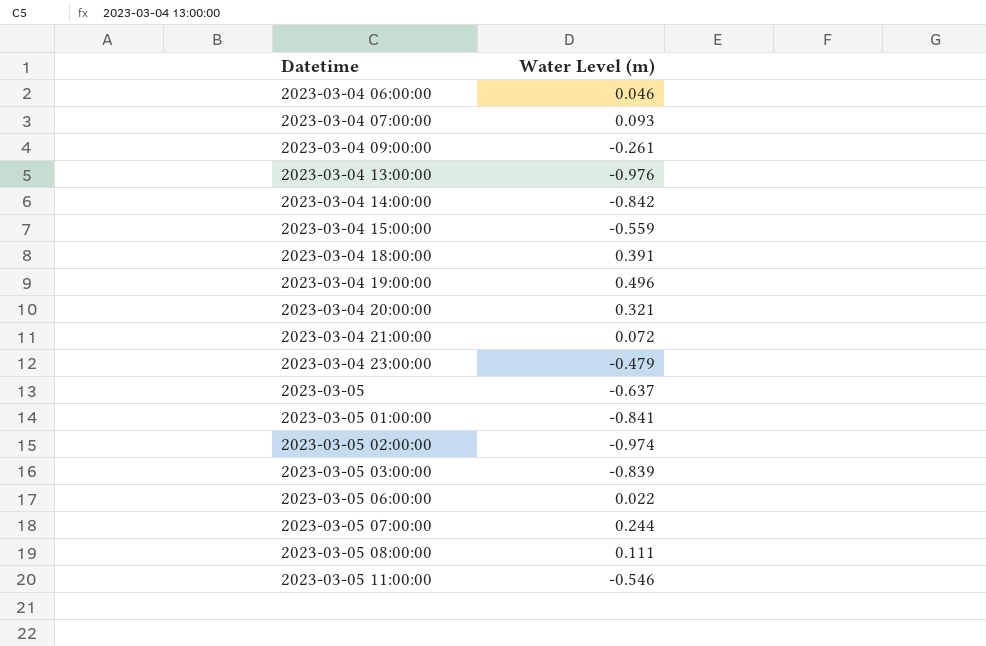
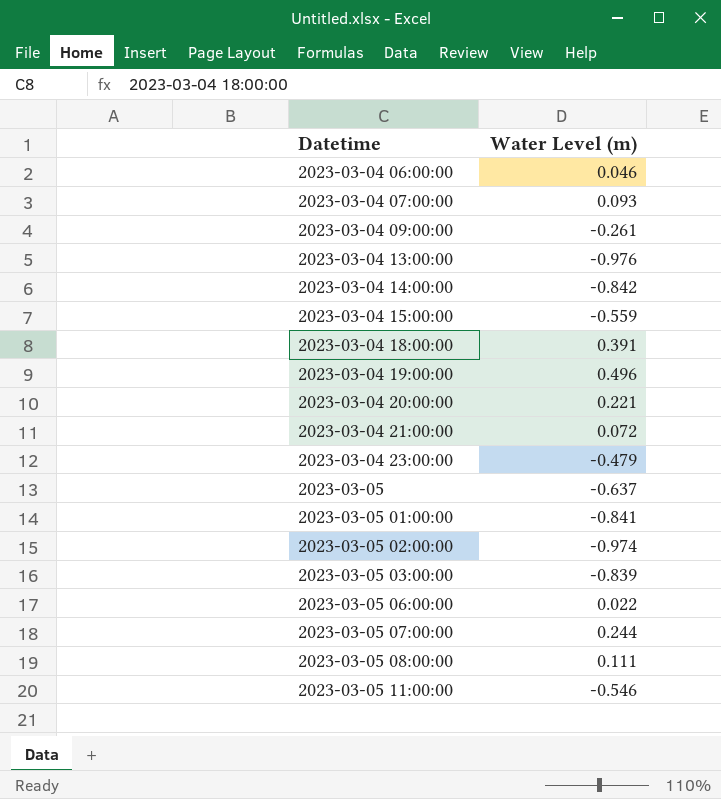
2023-03-04 20:00:00 | Water Level (m): 0.321 -> 0.221

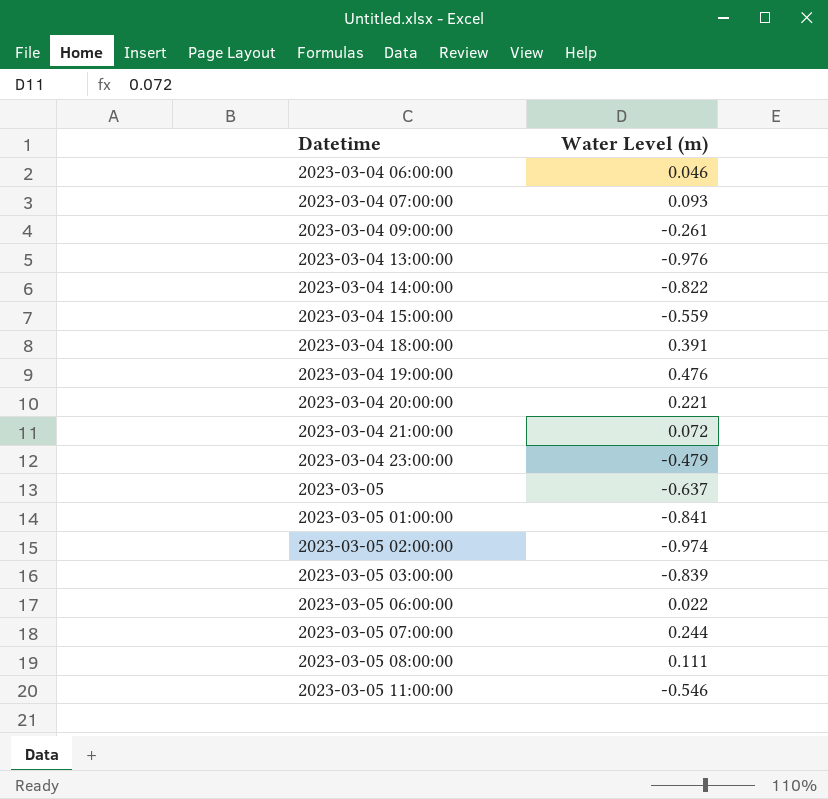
2023-03-04 14:00:00 | Water Level (m): -0.842 -> -0.822
2023-03-04 19:00:00 | Water Level (m): 0.496 -> 0.476

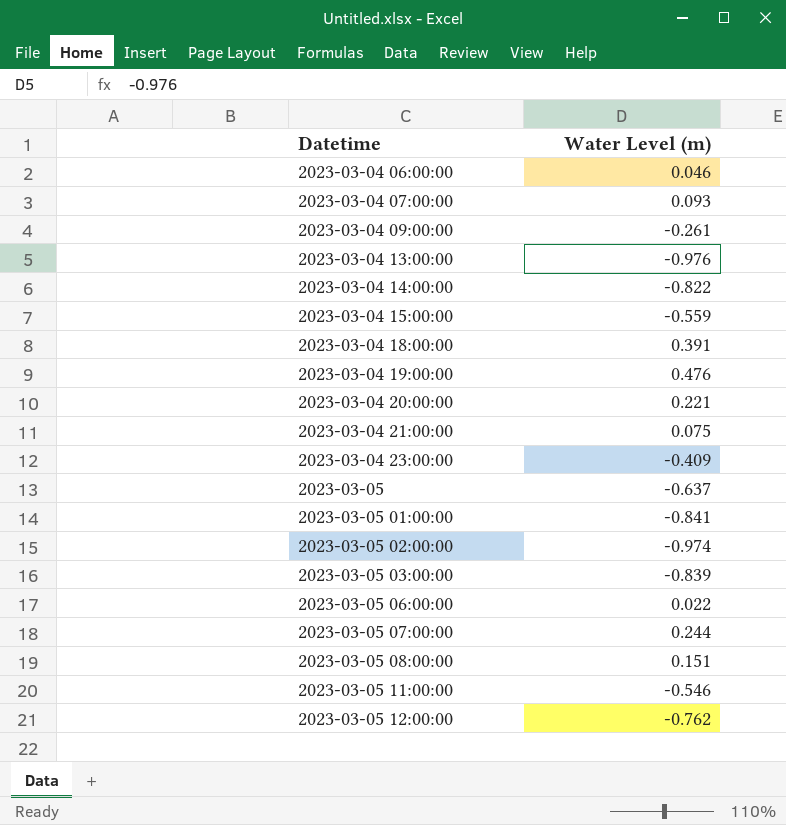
2023-03-04 21:00:00 | Water Level (m): 0.072 -> 0.075
2023-03-04 23:00:00 | Water Level (m): -0.479 -> -0.409
2023-03-05 08:00:00 | Water Level (m): 0.111 -> 0.151
row 2023-03-05 12:00:00: none -> -0.762

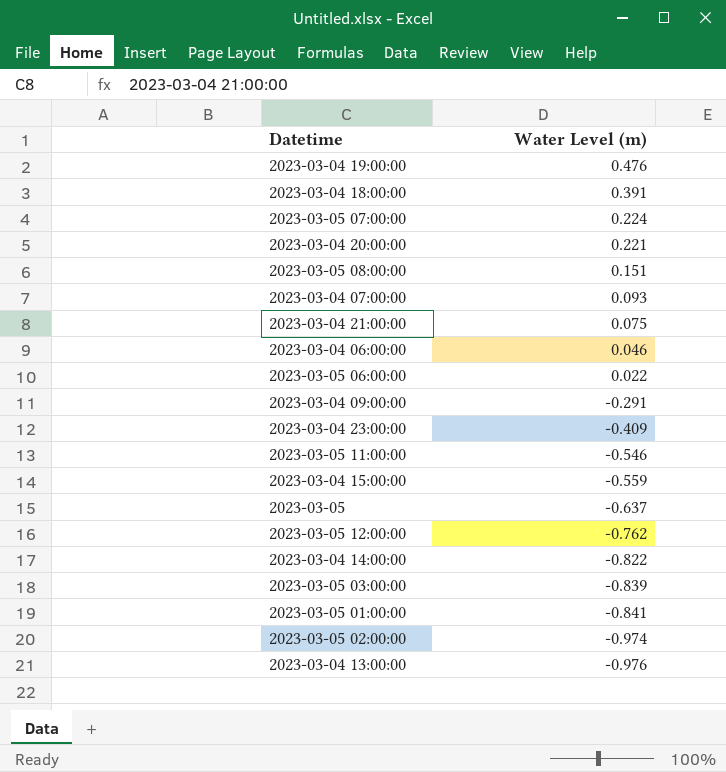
row order: Datetime ascending -> Water Level (m) descending
2023-03-05 07:00:00 | Water Level (m): 0.244 -> 0.224
2023-03-04 09:00:00 | Water Level (m): -0.261 -> -0.291

